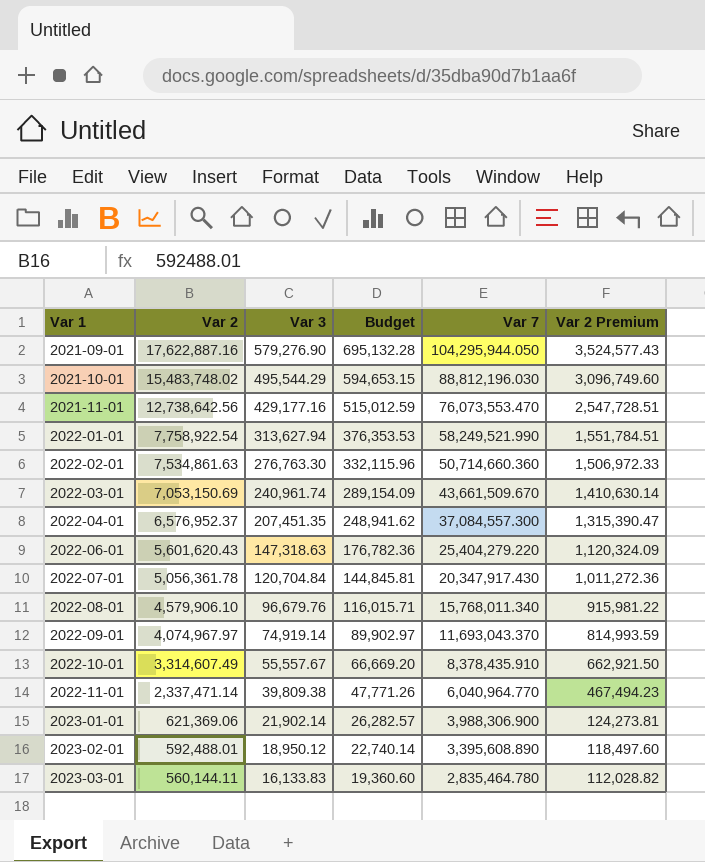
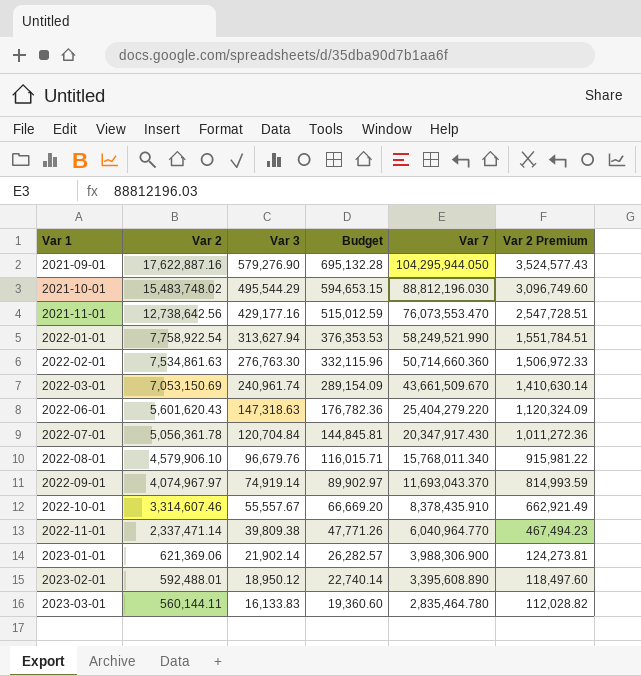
row 2022-04-01: 6,576,952.37 | 207,451.35 | 248,941.62 | 37,084,557.300 | 1,315,390.47 -> none
2022-10-01 | Var 2: 3,314,607.49 -> 3,314,607.46
2022-10-01 | Var 2 Premium: 662,921.50 -> 662,921.49

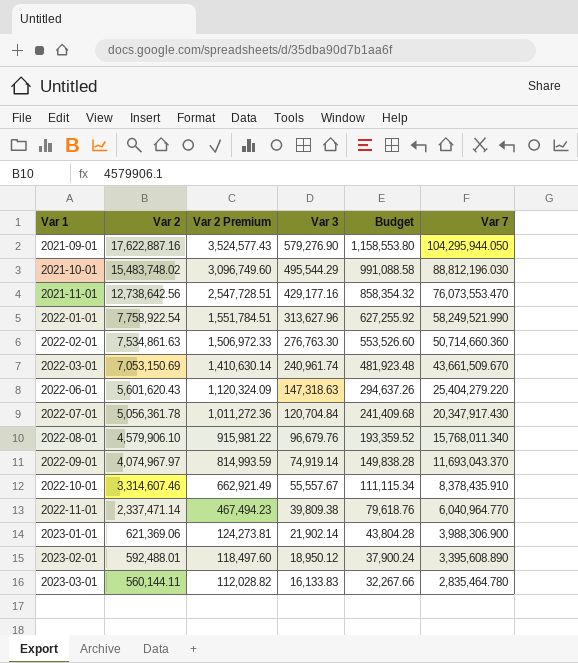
column Var 2 Premium | position: 6 -> 3
column Budget | formula: [Var 3] * 1.2 -> [Var 3] * 2
2022-01-01 | Var 3: 313,627.94 -> 313,627.96

